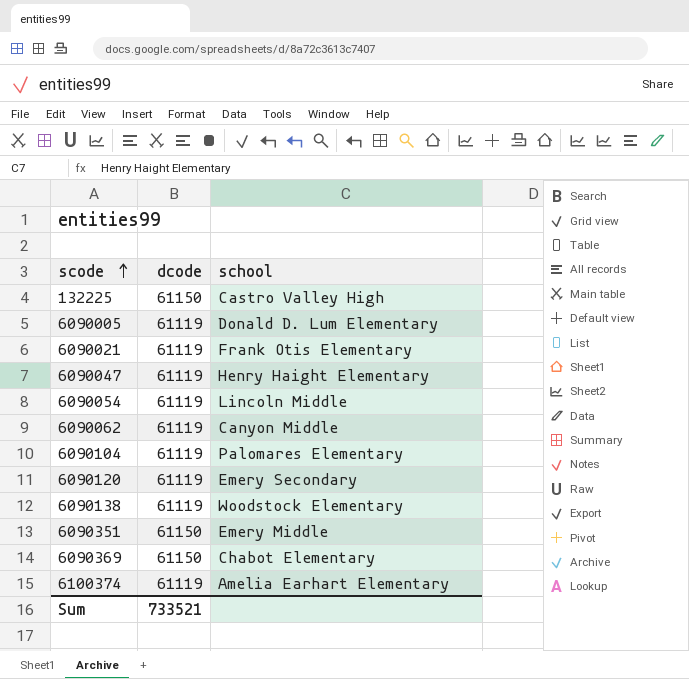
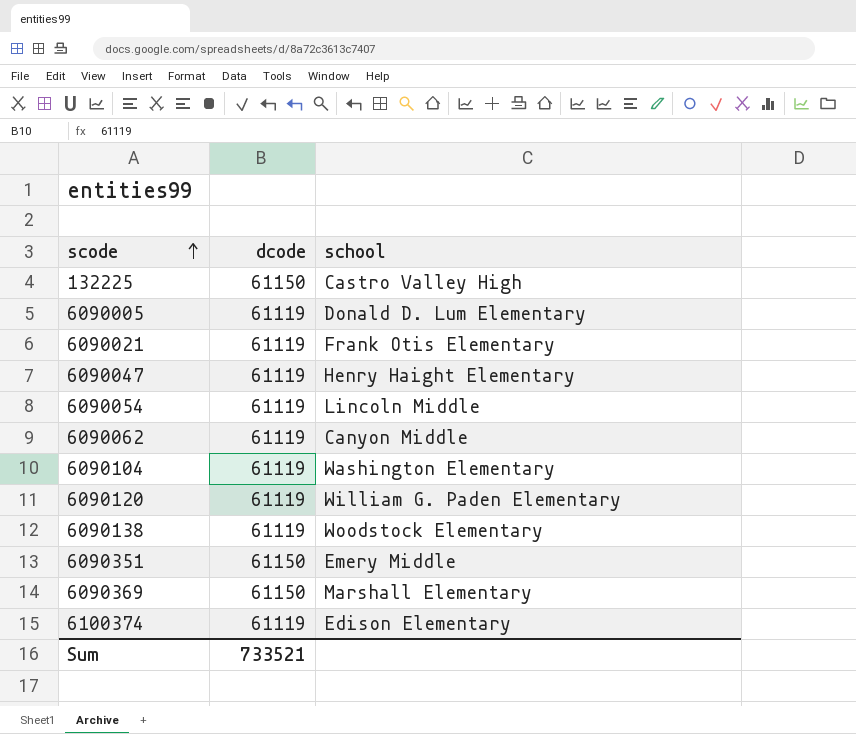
6090104 | school: Palomares Elementary -> Washington Elementary
6090120 | school: Emery Secondary -> William G. Paden Elementary
6090369 | school: Chabot Elementary -> Marshall Elementary
6100374 | school: Amelia Earhart Elementary -> Edison Elementary

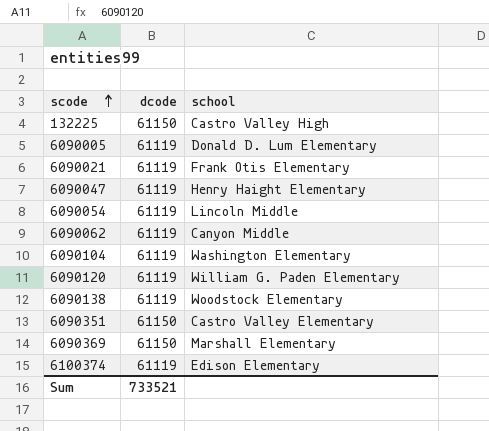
6090351 | school: Emery Middle -> Castro Valley Elementary

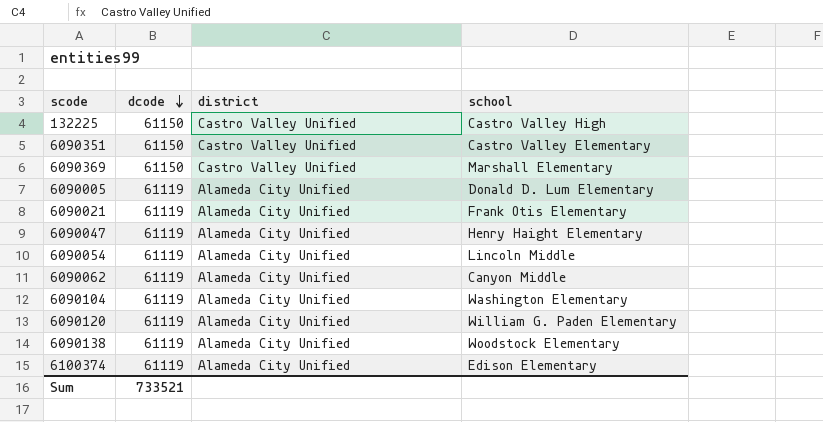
row order: scode ascending -> dcode descending
column district | position: none -> 3

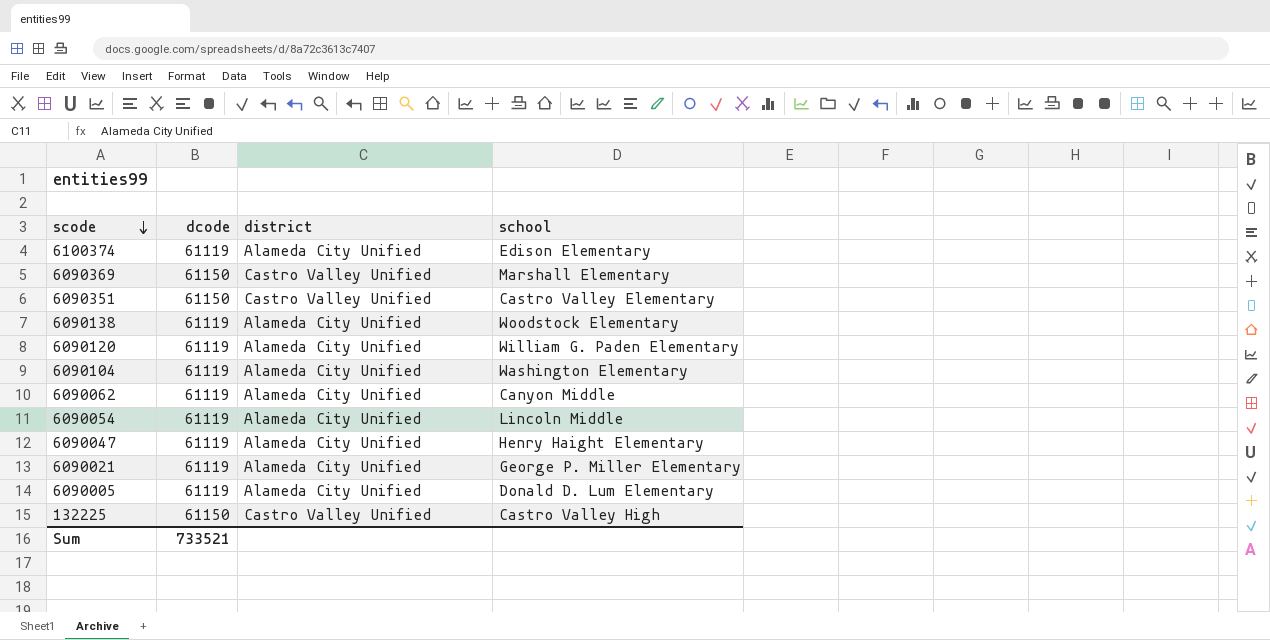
row order: dcode descending -> scode descending
6090021 | school: Frank Otis Elementary -> George P. Miller Elementary

